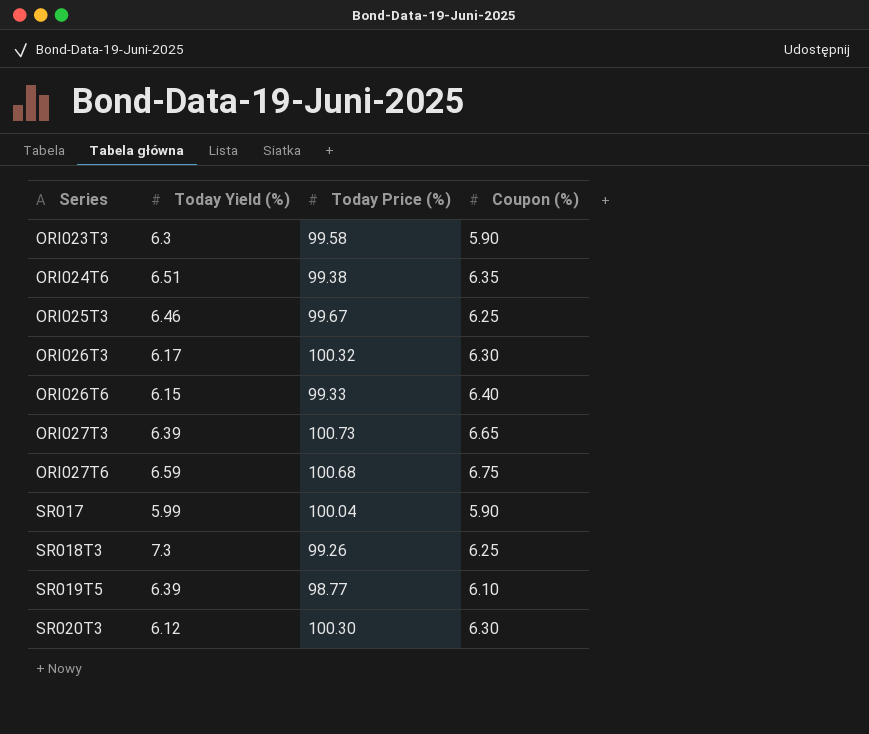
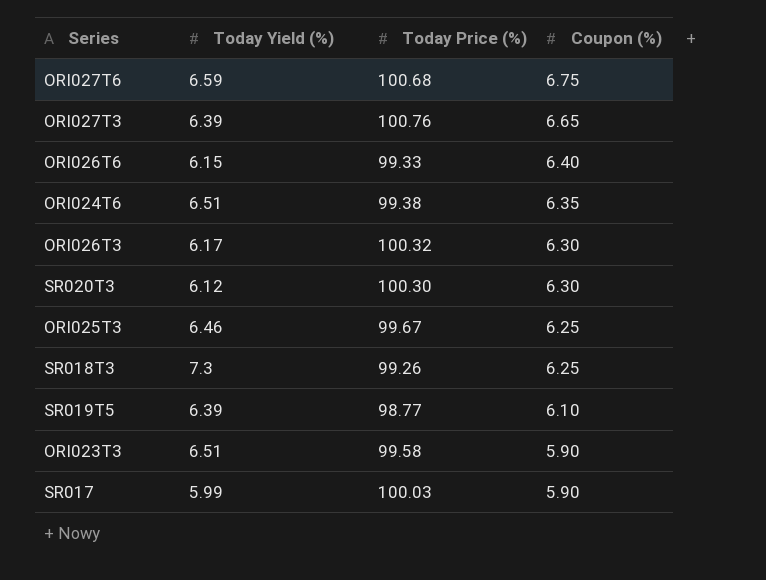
row order: Series ascending -> Coupon (%) descending
ORI027T3 | Today Price (%): 100.73 -> 100.76
ORI023T3 | Today Yield (%): 6.3 -> 6.51
SR017 | Today Price (%): 100.04 -> 100.03

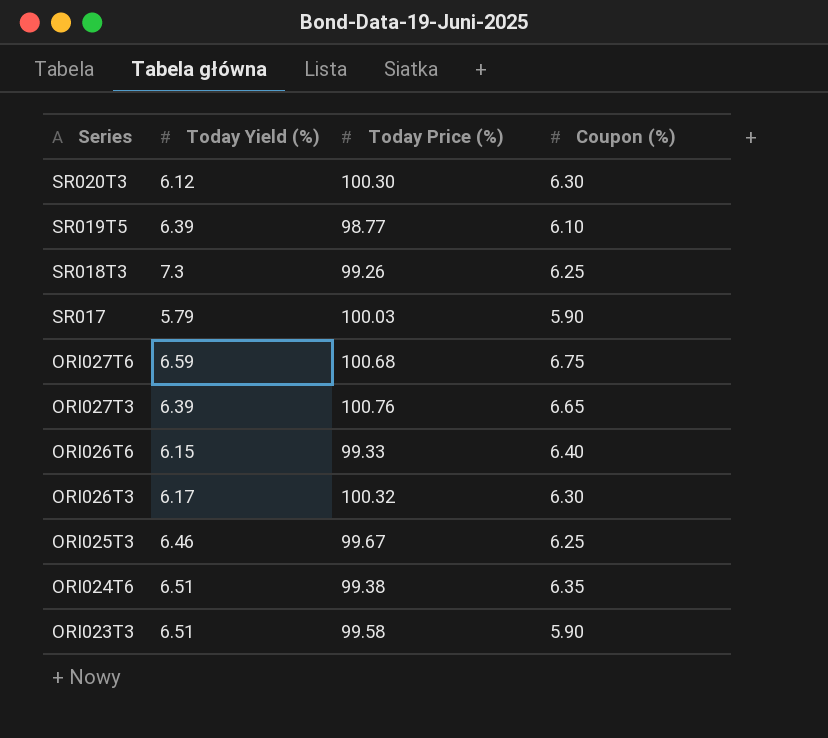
row order: Coupon (%) descending -> Series descending
SR017 | Today Yield (%): 5.99 -> 5.79

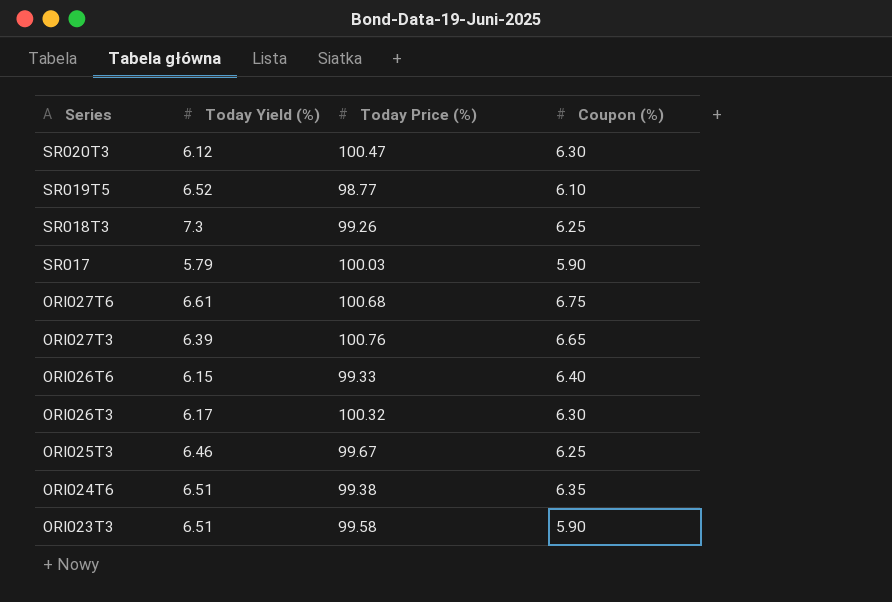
SR020T3 | Today Price (%): 100.30 -> 100.47
SR019T5 | Today Yield (%): 6.39 -> 6.52
ORI027T6 | Today Yield (%): 6.59 -> 6.61

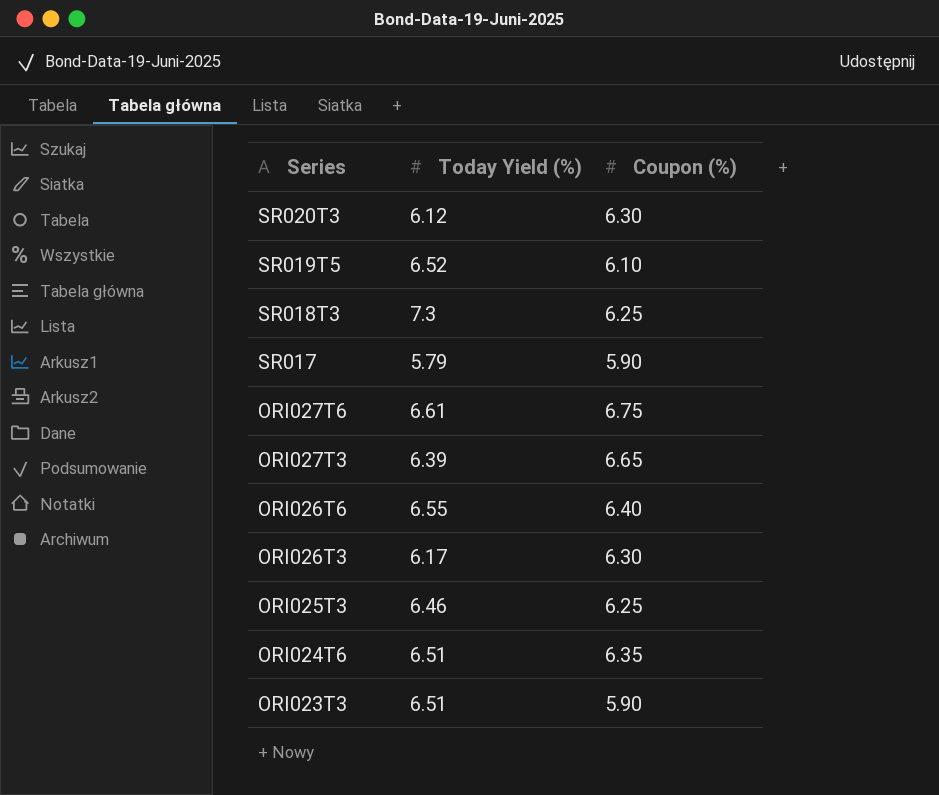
column Today Price (%) | position: 3 -> none
ORI026T6 | Today Yield (%): 6.15 -> 6.55

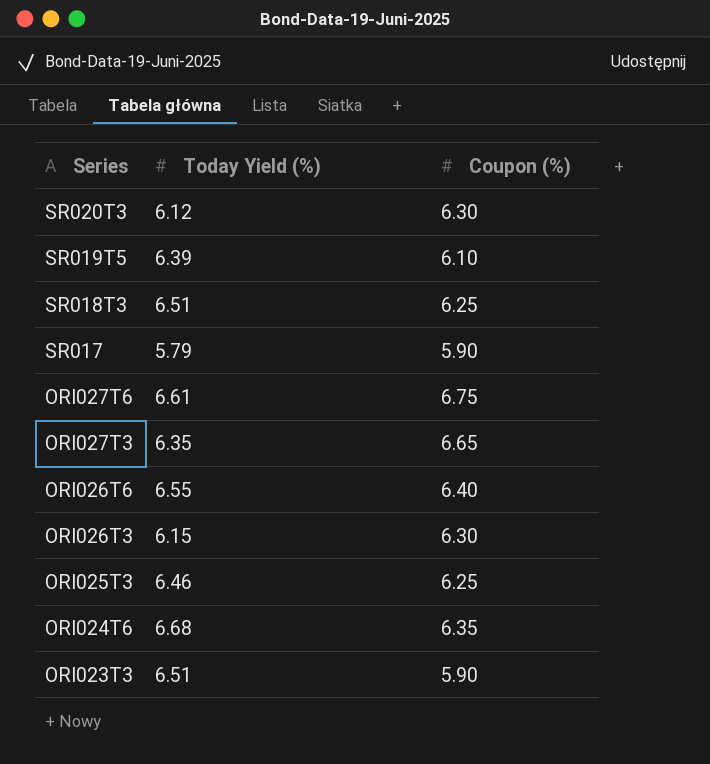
SR019T5 | Today Yield (%): 6.52 -> 6.39
SR018T3 | Today Yield (%): 7.3 -> 6.51
ORI027T3 | Today Yield (%): 6.39 -> 6.35
ORI026T3 | Today Yield (%): 6.17 -> 6.15
ORI024T6 | Today Yield (%): 6.51 -> 6.68

